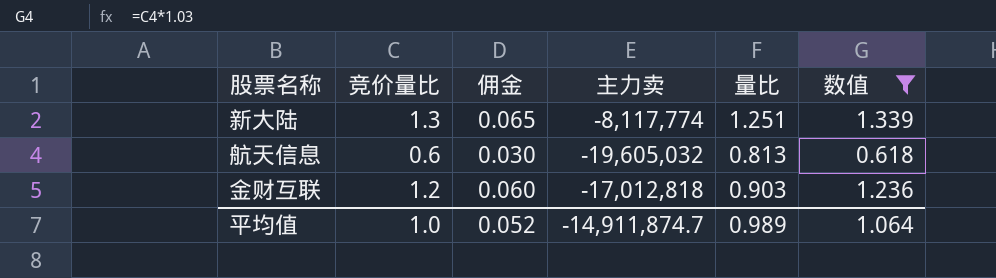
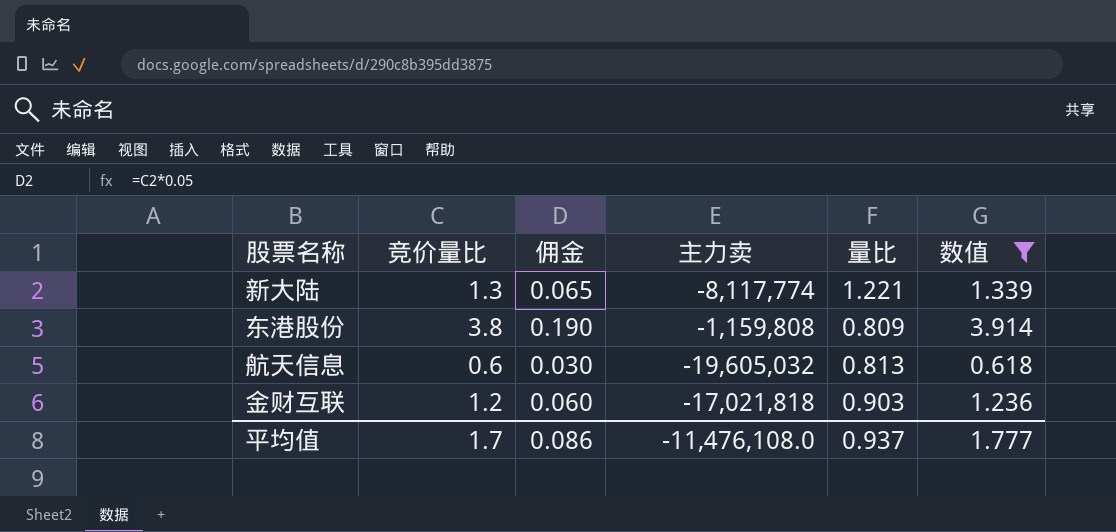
新大陆 | 量比: 1.251 -> 1.221
row 东港股份: none -> 3.8 | 0.190 | -1,159,808 | 0.809 | 3.914
金财互联 | 主力卖: -17,012,818 -> -17,021,818
平均值 | 竞价量比: 1.0 -> 1.7
平均值 | 佣金: 0.052 -> 0.086
平均值 | 主力卖: -14,911,874.7 -> -11,476,108.0
平均值 | 量比: 0.989 -> 0.937
平均值 | 数值: 1.064 -> 1.777

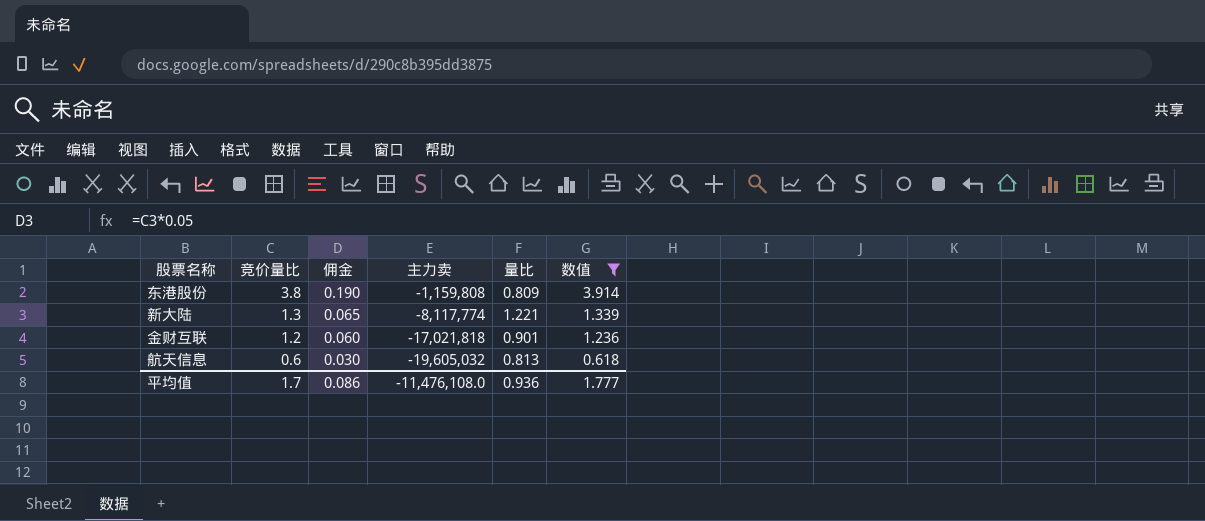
row order: none -> 竞价量比 descending
金财互联 | 量比: 0.903 -> 0.901
平均值 | 量比: 0.937 -> 0.936

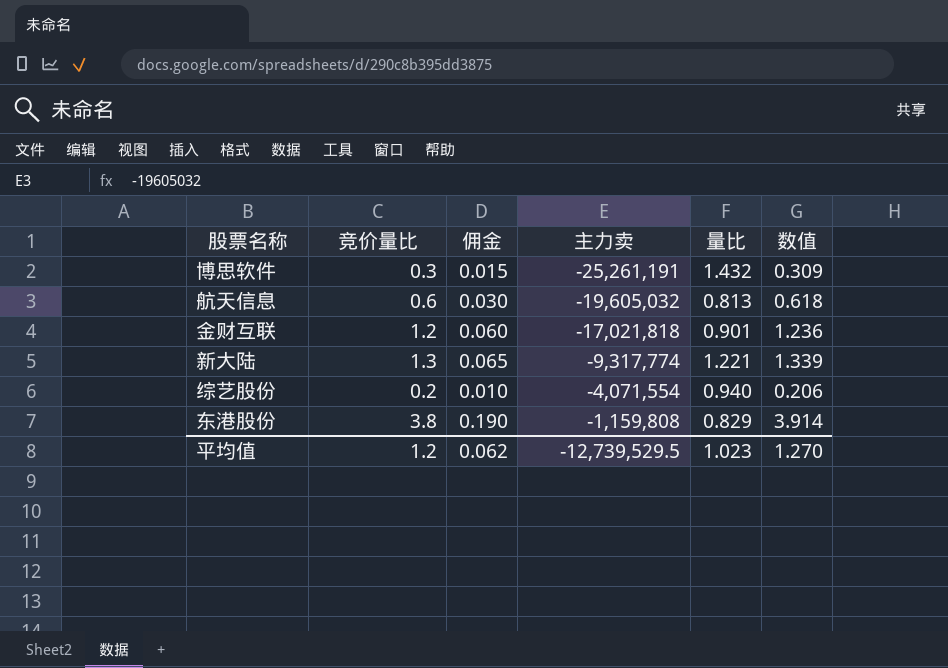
filter: 数值 >= 0.618 -> none
row order: 竞价量比 descending -> 主力卖 ascending
新大陆 | 主力卖: -8,117,774 -> -9,317,774
东港股份 | 量比: 0.809 -> 0.829
平均值 | 竞价量比: 1.7 -> 1.2
平均值 | 佣金: 0.086 -> 0.062
平均值 | 主力卖: -11,476,108.0 -> -12,739,529.5
平均值 | 量比: 0.936 -> 1.023
平均值 | 数值: 1.777 -> 1.270

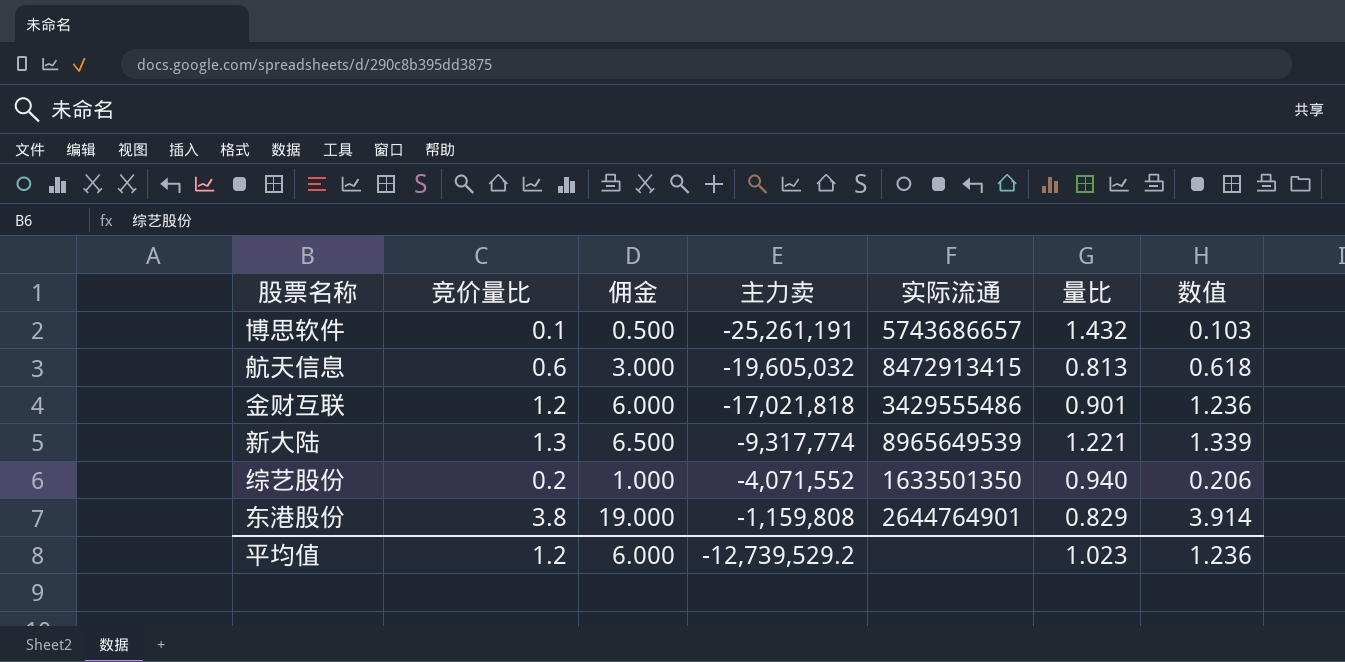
column 佣金 | formula: [竞价量比] * 0.05 -> [竞价量比] * 5
column 实际流通 | position: none -> 5
博思软件 | 竞价量比: 0.3 -> 0.1
博思软件 | 数值: 0.309 -> 0.103
综艺股份 | 主力卖: -4,071,554 -> -4,071,552
平均值 | 佣金: 0.062 -> 6.000
平均值 | 主力卖: -12,739,529.5 -> -12,739,529.2
平均值 | 数值: 1.270 -> 1.236

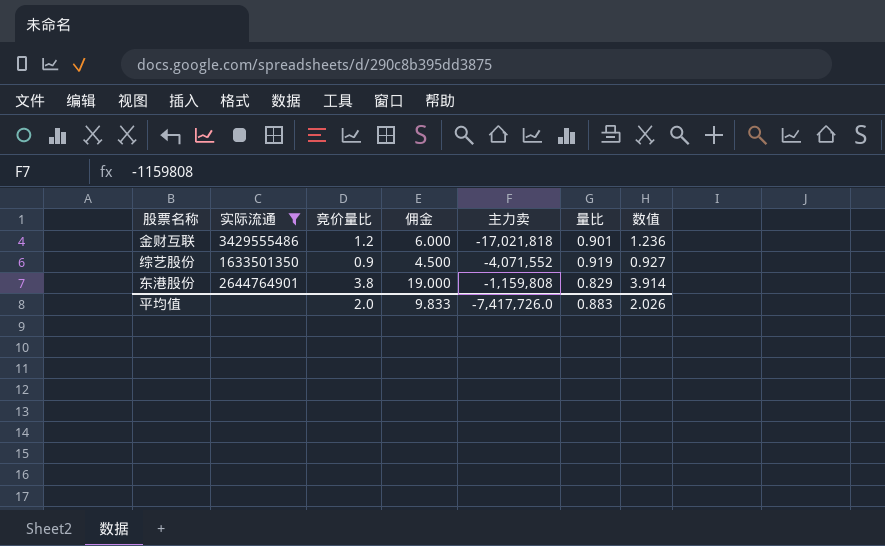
filter: none -> 实际流通 <= 3429555486
column 实际流通 | position: 5 -> 2
综艺股份 | 竞价量比: 0.2 -> 0.9
综艺股份 | 佣金: 1.000 -> 4.500
综艺股份 | 量比: 0.940 -> 0.919
综艺股份 | 数值: 0.206 -> 0.927
平均值 | 竞价量比: 1.2 -> 2.0
平均值 | 佣金: 6.000 -> 9.833
平均值 | 主力卖: -12,739,529.2 -> -7,417,726.0
平均值 | 量比: 1.023 -> 0.883
平均值 | 数值: 1.236 -> 2.026

